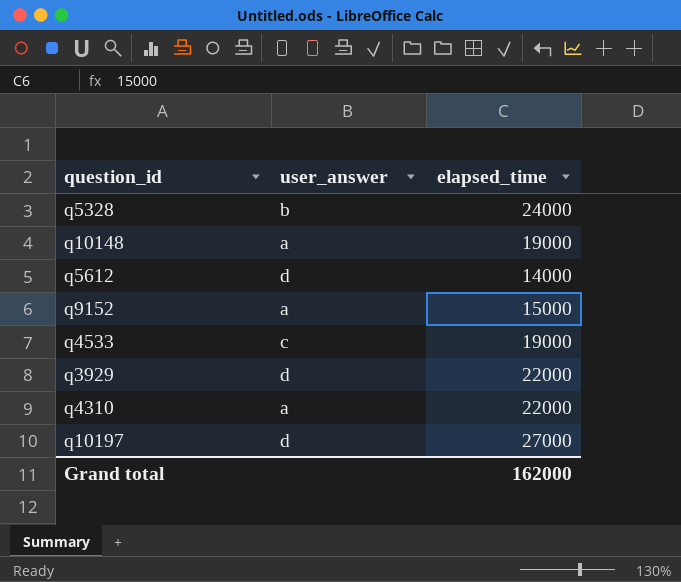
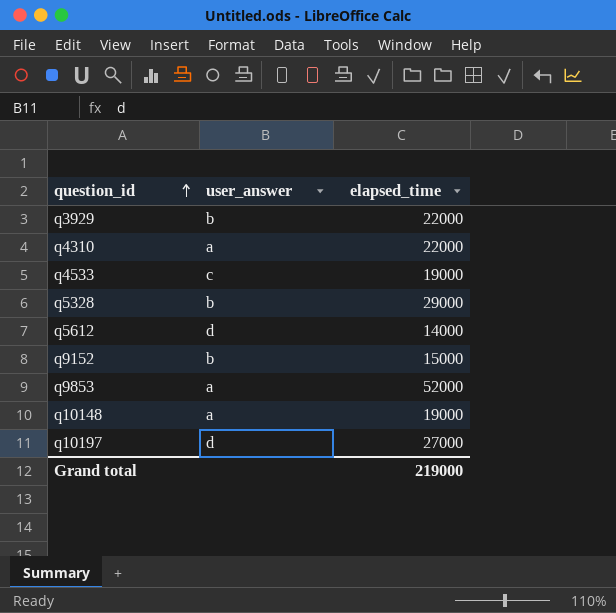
row order: none -> question_id ascending
q3929 | user_answer: d -> b
q5328 | elapsed_time: 24000 -> 29000
q9152 | user_answer: a -> b
row q9853: none -> a | 52000
Grand total | elapsed_time: 162000 -> 219000

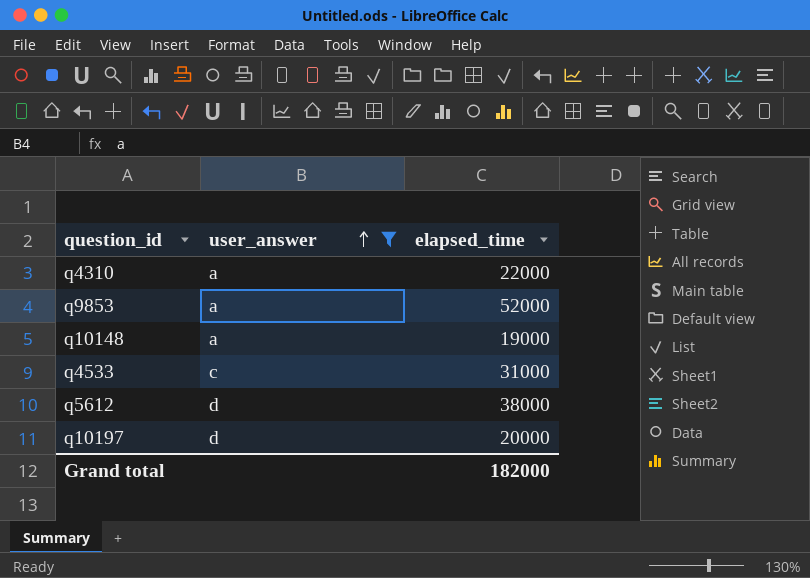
filter: none -> user_answer != b
row order: question_id ascending -> user_answer ascending
q4533 | elapsed_time: 19000 -> 31000
q5612 | elapsed_time: 14000 -> 38000
q10197 | elapsed_time: 27000 -> 20000
Grand total | elapsed_time: 219000 -> 182000

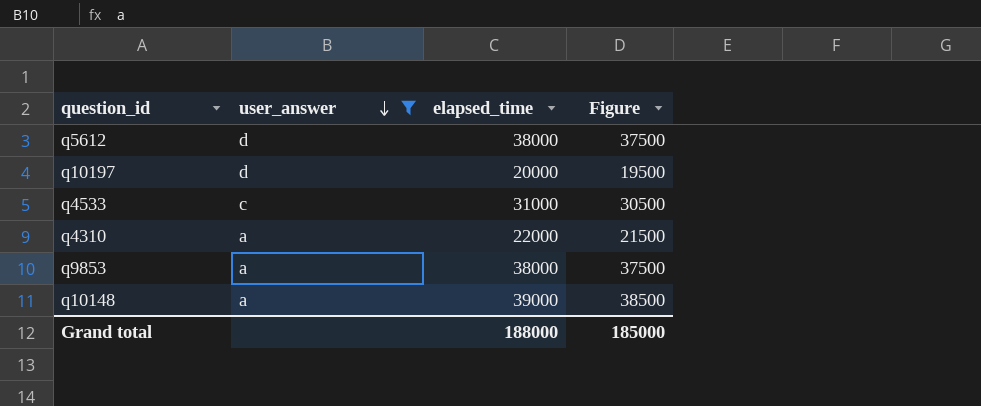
row order: user_answer ascending -> user_answer descending
column Figure | formula: none -> [elapsed_time] - 500
q9853 | elapsed_time: 52000 -> 38000
q10148 | elapsed_time: 19000 -> 39000
Grand total | elapsed_time: 182000 -> 188000

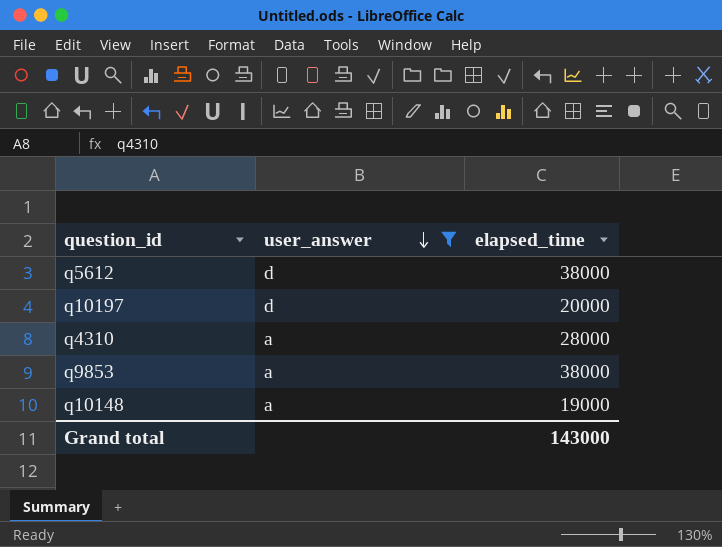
column Figure | formula: [elapsed_time] - 500 -> none
row q4533: c | 31000 | 30500 -> none
q4310 | elapsed_time: 22000 -> 28000
q10148 | elapsed_time: 39000 -> 19000
Grand total | elapsed_time: 188000 -> 143000

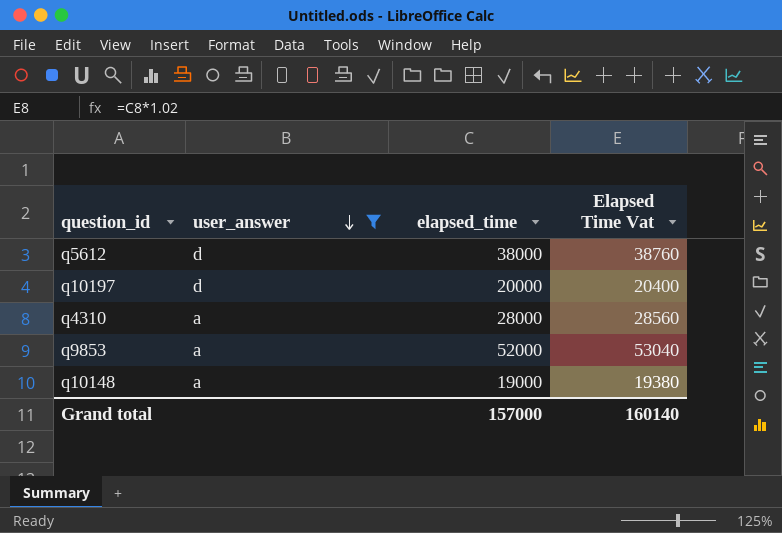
column Elapsed Time Vat | formula: none -> [elapsed_time] * 1.02
q9853 | elapsed_time: 38000 -> 52000
Grand total | elapsed_time: 143000 -> 157000

